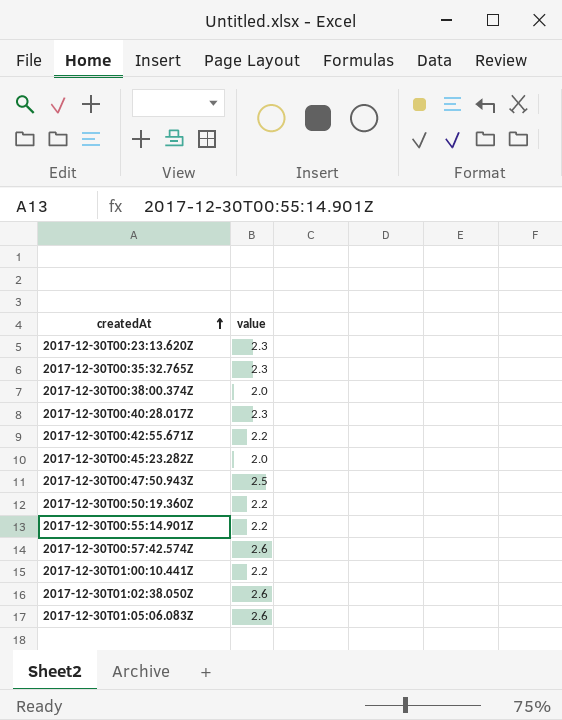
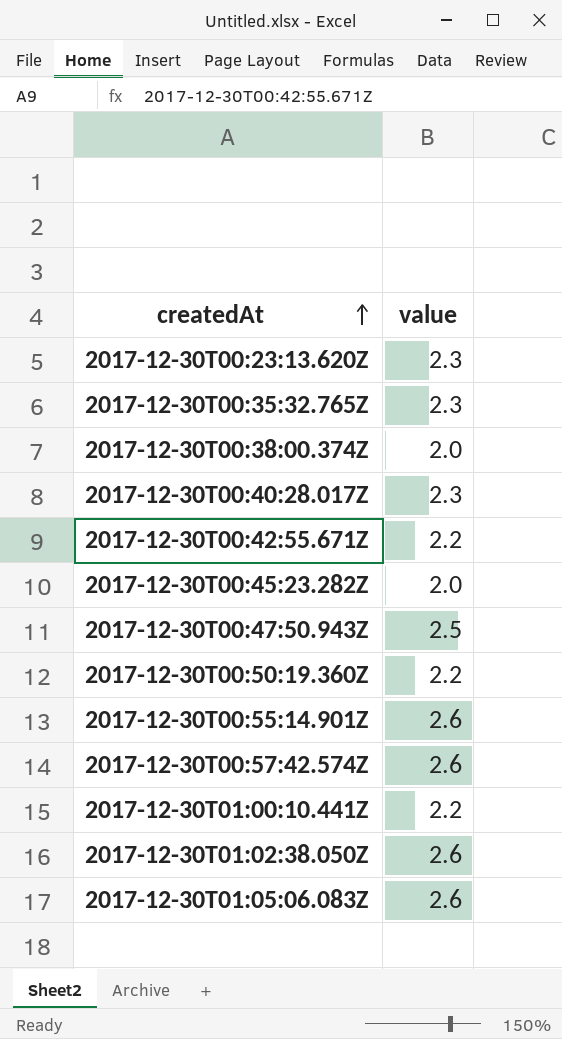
2017-12-30T00:55:14.901Z | value: 2.2 -> 2.6

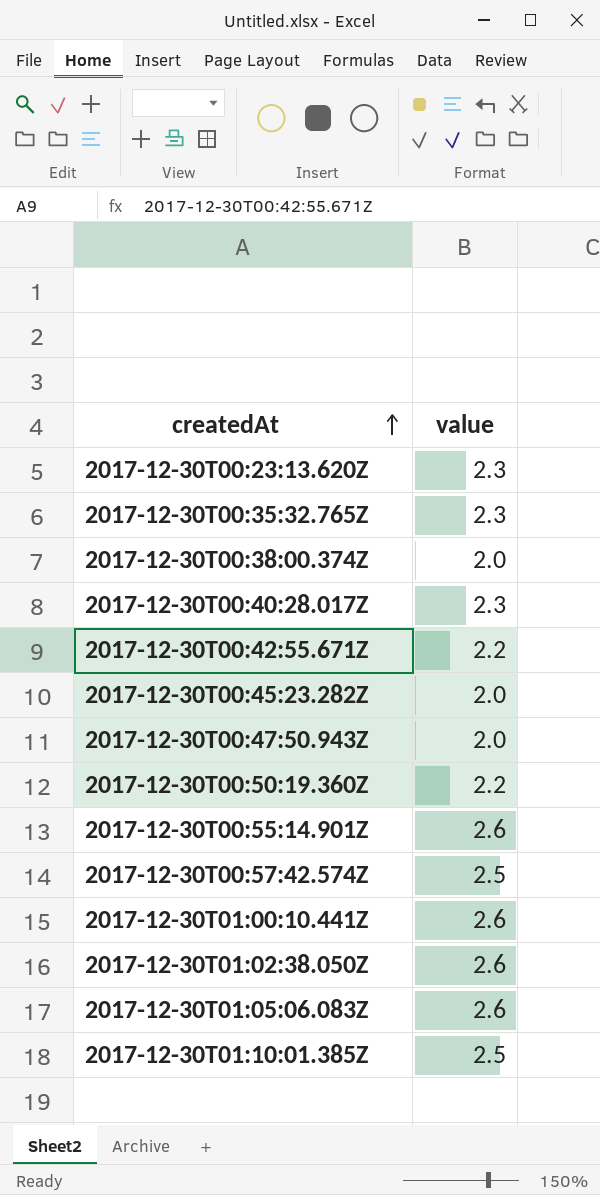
2017-12-30T00:47:50.943Z | value: 2.5 -> 2.0
2017-12-30T00:57:42.574Z | value: 2.6 -> 2.5
2017-12-30T01:00:10.441Z | value: 2.2 -> 2.6
row 2017-12-30T01:10:01.385Z: none -> 2.5

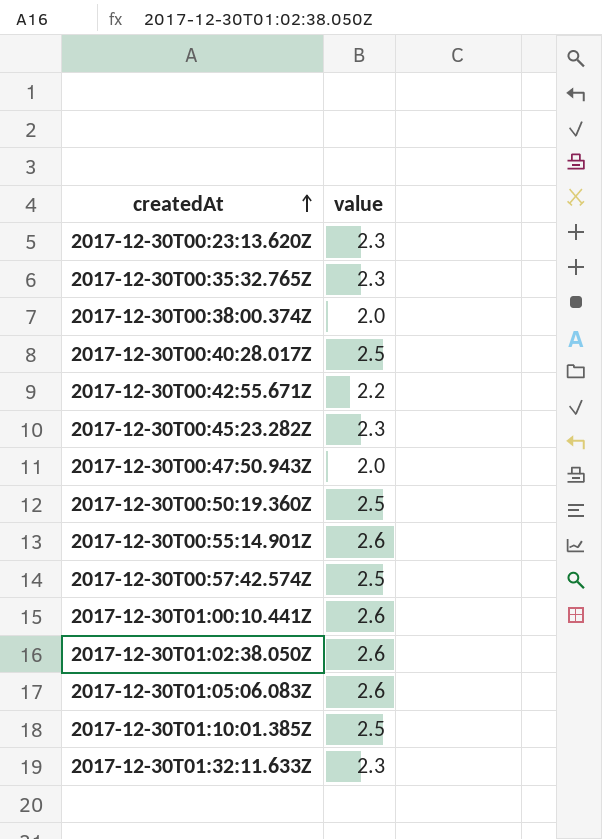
2017-12-30T00:40:28.017Z | value: 2.3 -> 2.5
2017-12-30T00:45:23.282Z | value: 2.0 -> 2.3
2017-12-30T00:50:19.360Z | value: 2.2 -> 2.5
row 2017-12-30T01:32:11.633Z: none -> 2.3

